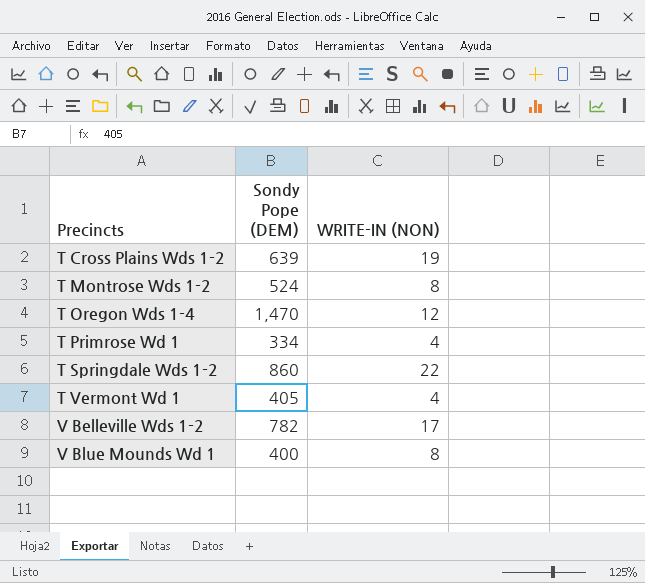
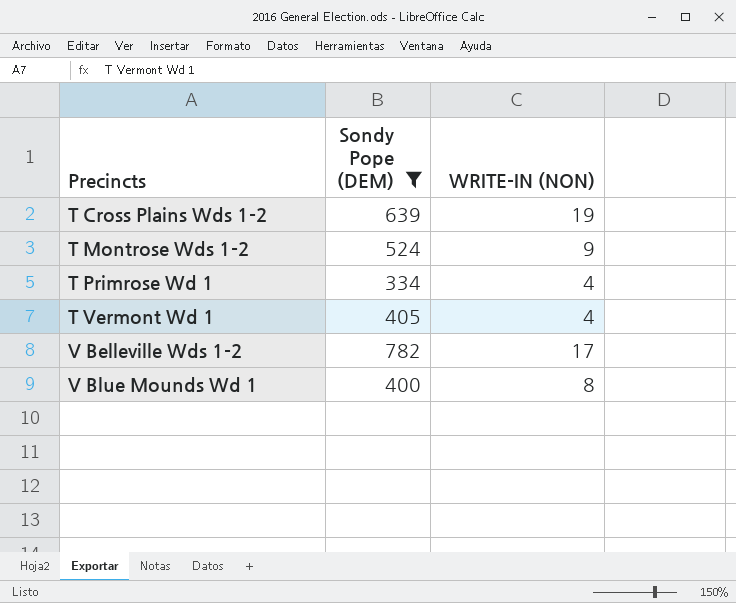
filter: none -> Sondy Pope (DEM) <= 782
T Montrose Wds 1-2 | WRITE-IN (NON): 8 -> 9

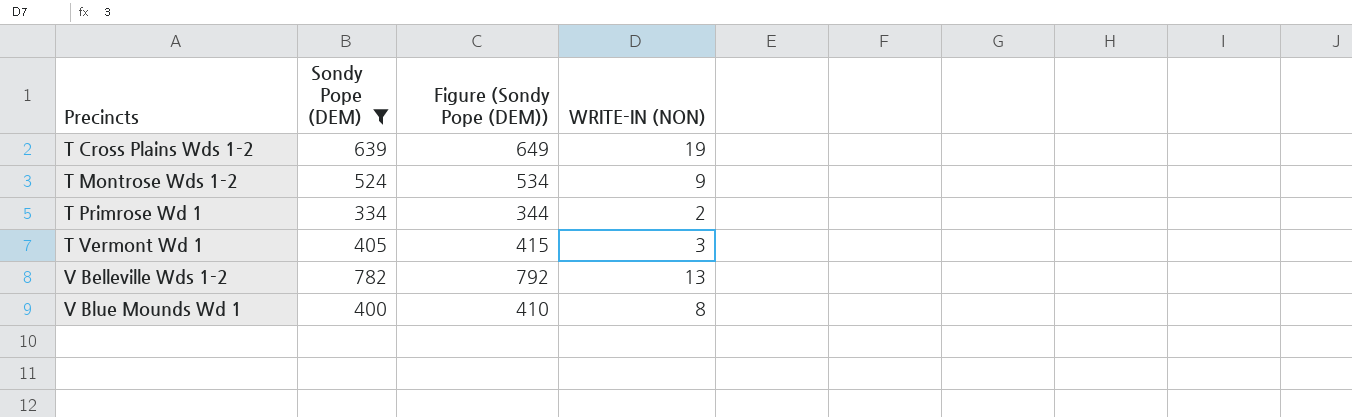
column Figure (Sondy Pope (DEM)) | formula: none -> [Sondy Pope (DEM)] + 10
T Primrose Wd 1 | WRITE-IN (NON): 4 -> 2
T Vermont Wd 1 | WRITE-IN (NON): 4 -> 3
V Belleville Wds 1-2 | WRITE-IN (NON): 17 -> 13

